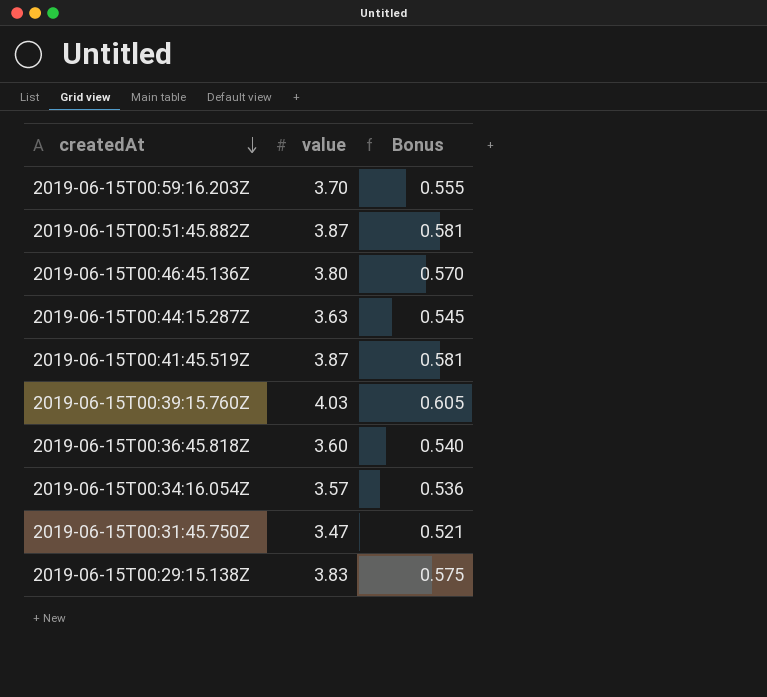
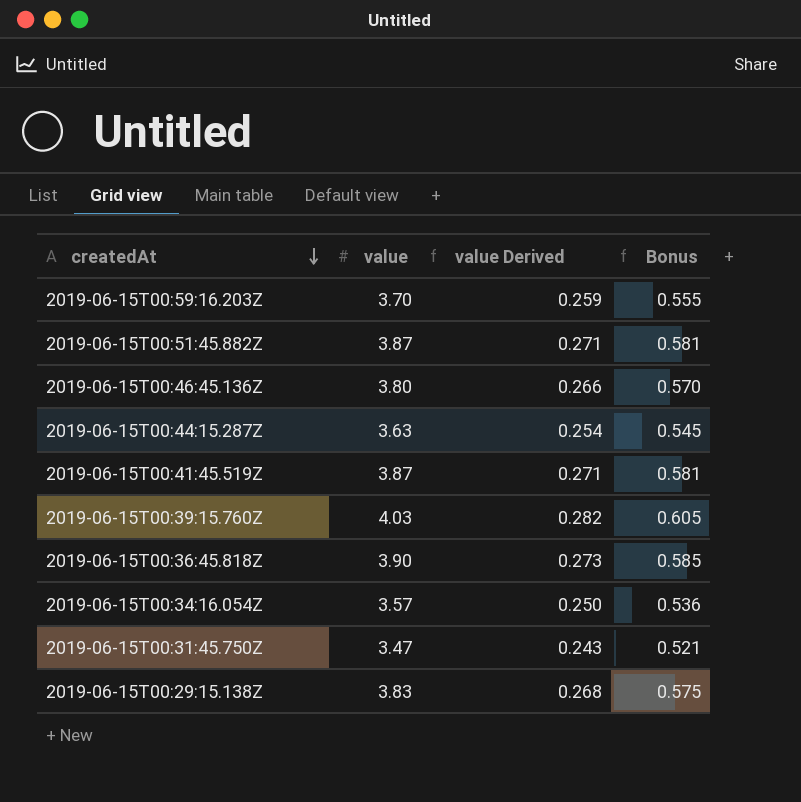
column value Derived | formula: none -> [value] * 0.07
2019-06-15T00:36:45.818Z | value: 3.60 -> 3.90
2019-06-15T00:36:45.818Z | Bonus: 0.540 -> 0.585

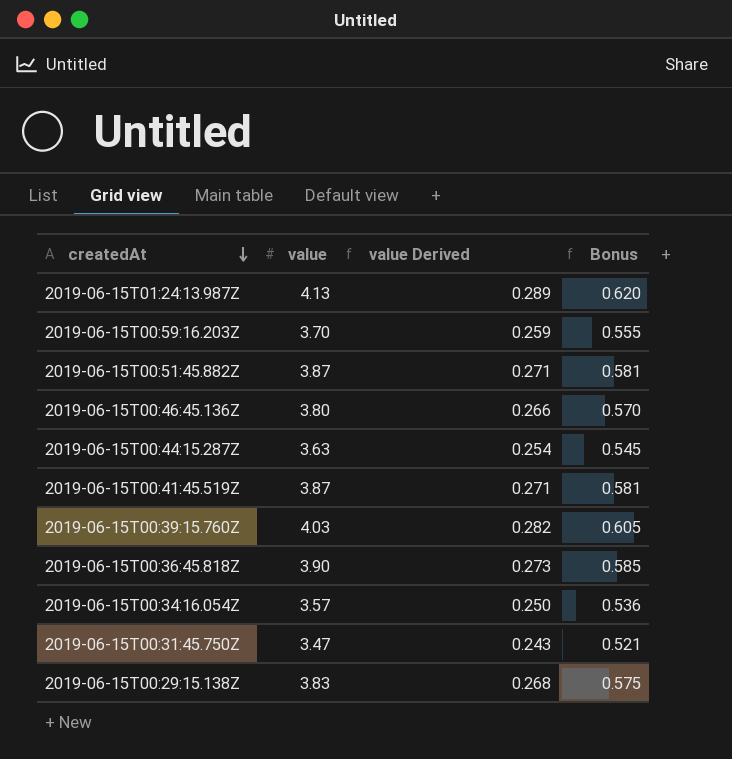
row 2019-06-15T01:24:13.987Z: none -> 4.13 | 0.289 | 0.620

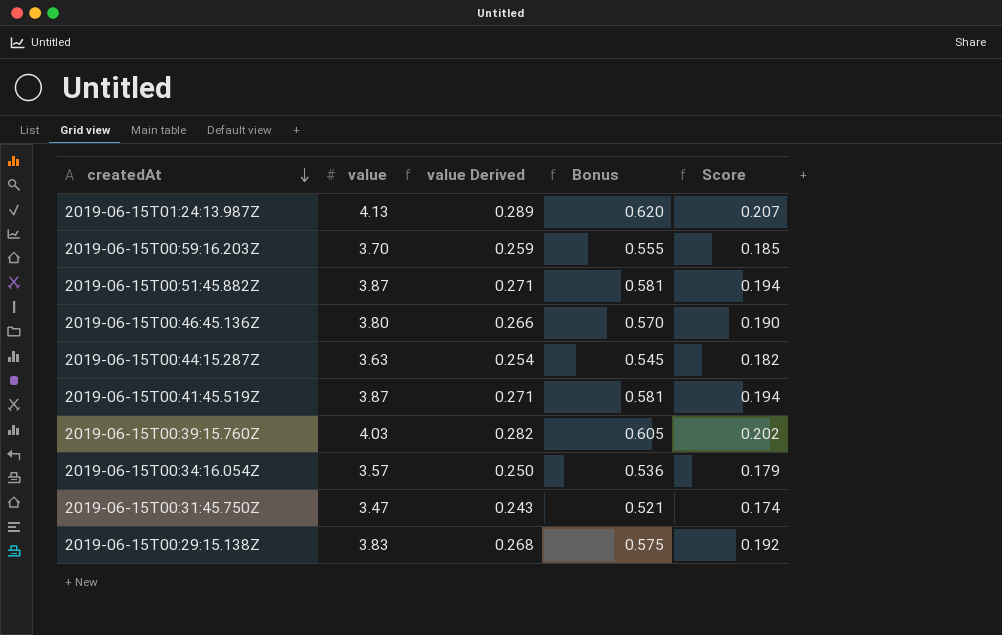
column Score | formula: none -> [value] * 0.05
row 2019-06-15T00:36:45.818Z: 3.90 | 0.273 | 0.585 -> none

